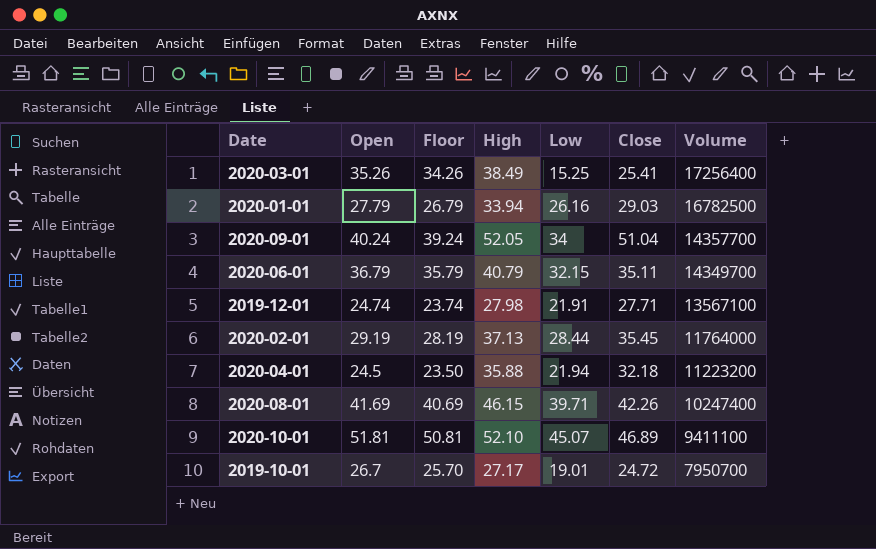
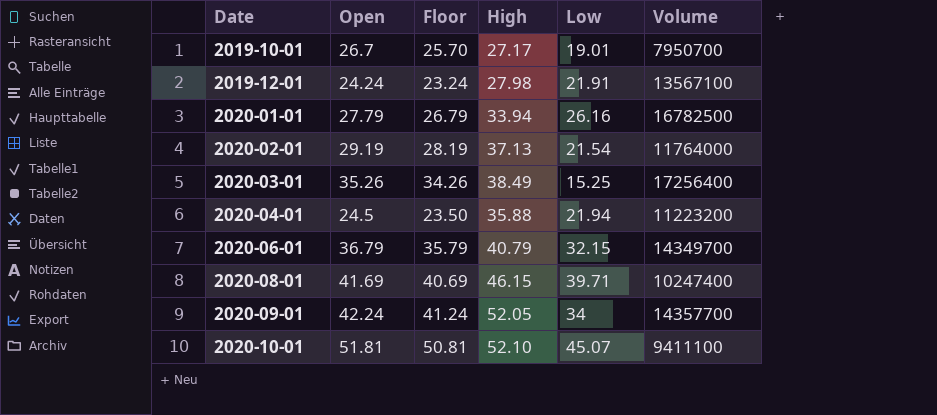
row order: Volume descending -> Date ascending
column Close | position: 6 -> none
2019-12-01 | Open: 24.74 -> 24.24
2019-12-01 | Floor: 23.74 -> 23.24
2020-02-01 | Low: 28.44 -> 21.54
2020-09-01 | Open: 40.24 -> 42.24
2020-09-01 | Floor: 39.24 -> 41.24

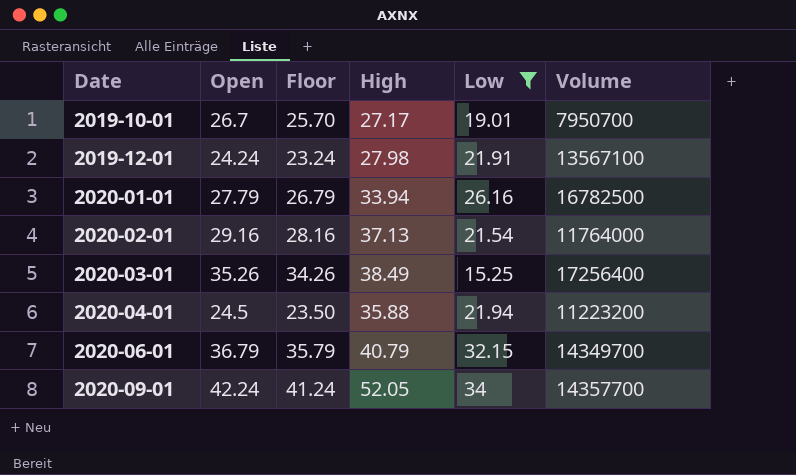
filter: none -> Low <= 34
2020-02-01 | Open: 29.19 -> 29.16
2020-02-01 | Floor: 28.19 -> 28.16

